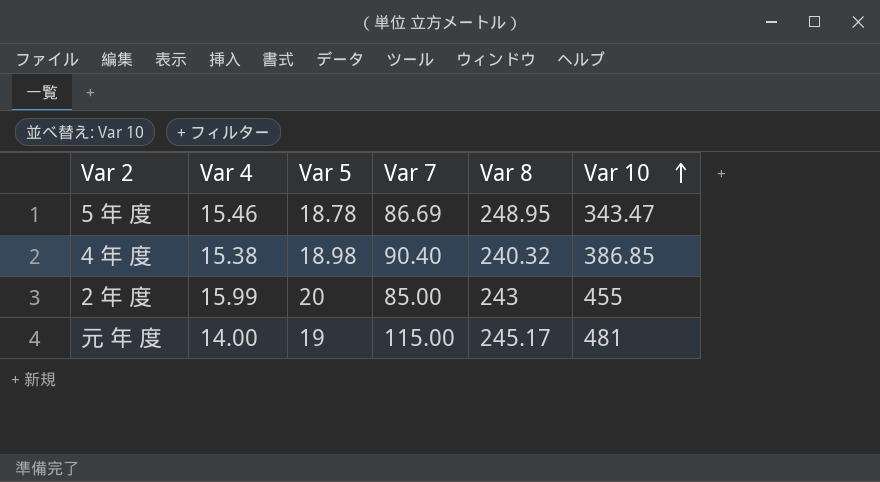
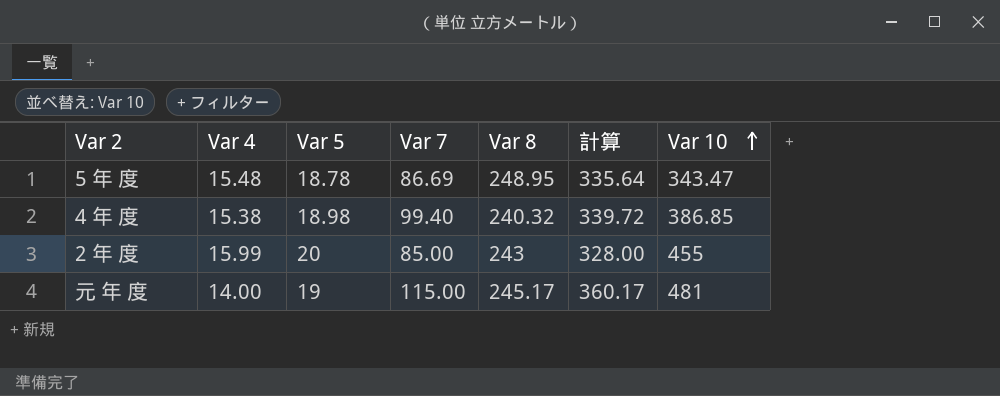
column 計算 | formula: none -> [Var 7] + [Var 8]
5 年 度 | Var 4: 15.46 -> 15.48
4 年 度 | Var 7: 90.40 -> 99.40

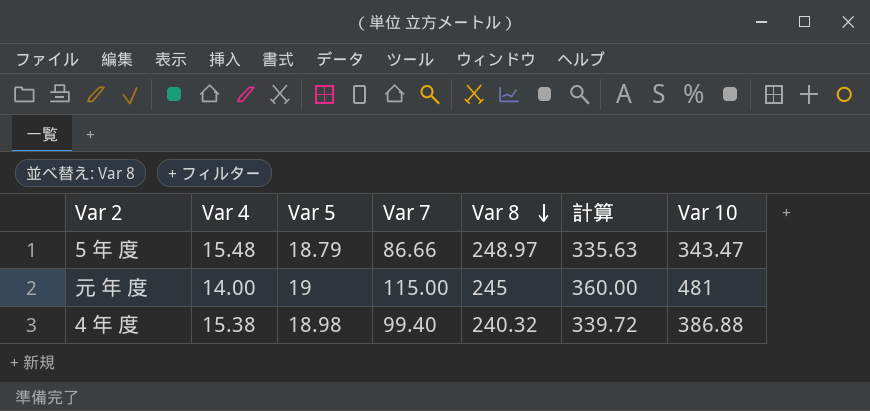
row order: Var 10 ascending -> Var 8 descending
row 2 年 度: 15.99 | 20 | 85.00 | 243 | 328.00 | 455 -> none
5 年 度 | Var 5: 18.78 -> 18.79
5 年 度 | Var 7: 86.69 -> 86.66
5 年 度 | Var 8: 248.95 -> 248.97
5 年 度 | 計算: 335.64 -> 335.63
元 年 度 | Var 8: 245.17 -> 245
元 年 度 | 計算: 360.17 -> 360.00
4 年 度 | Var 10: 386.85 -> 386.88

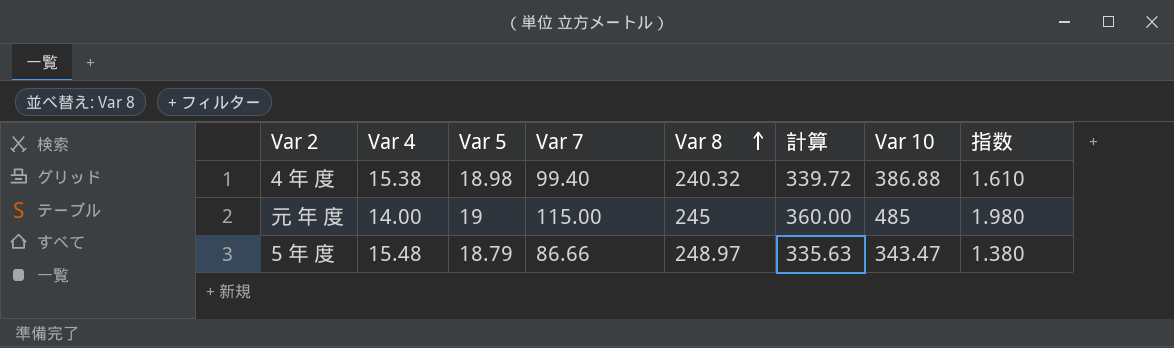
row order: Var 8 descending -> Var 8 ascending
column 指数 | formula: none -> [Var 10] / [Var 8]
元 年 度 | Var 10: 481 -> 485

